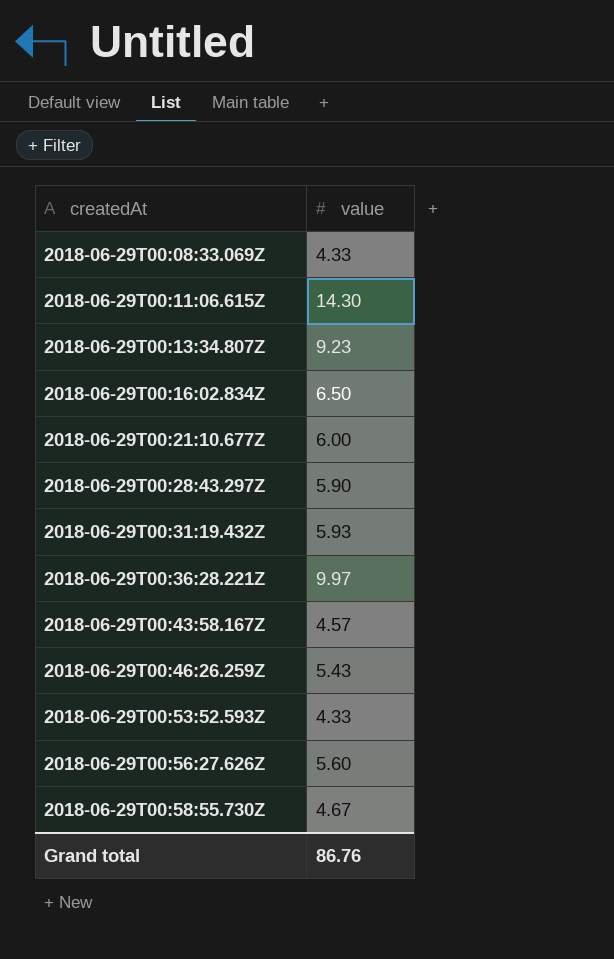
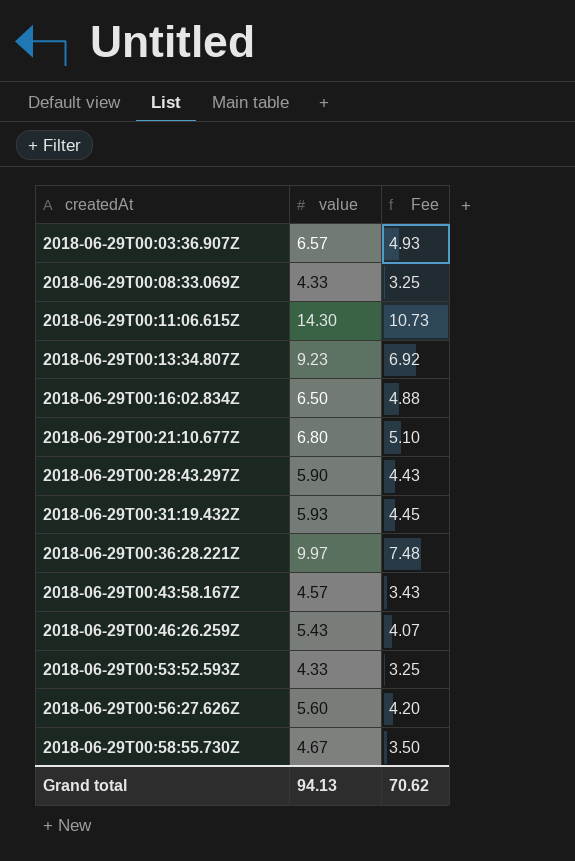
column Fee | formula: none -> [value] * 0.75
row 2018-06-29T00:03:36.907Z: none -> 6.57 | 4.93
2018-06-29T00:21:10.677Z | value: 6.00 -> 6.80
Grand total | value: 86.76 -> 94.13

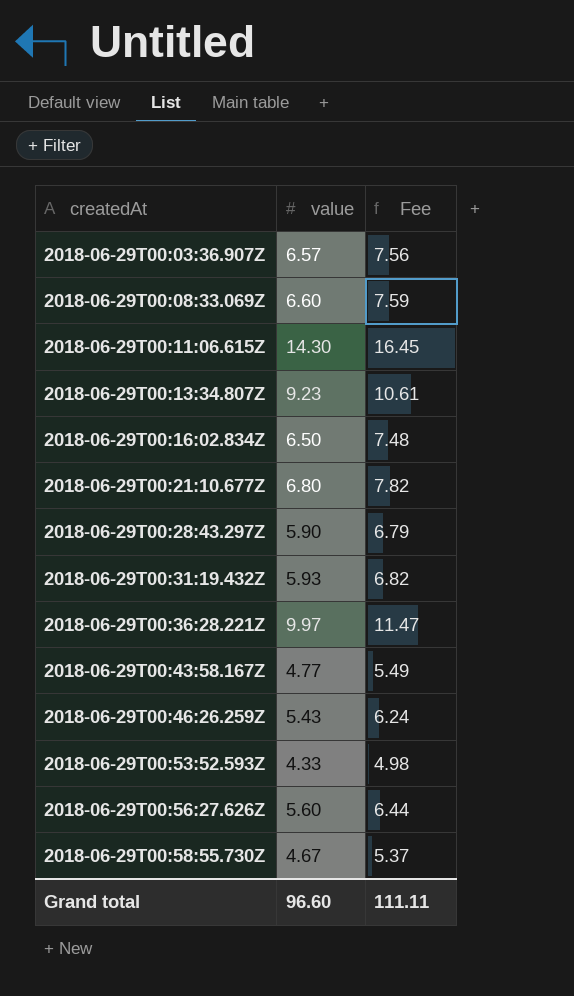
column Fee | formula: [value] * 0.75 -> [value] * 1.15
2018-06-29T00:08:33.069Z | value: 4.33 -> 6.60
2018-06-29T00:43:58.167Z | value: 4.57 -> 4.77
Grand total | value: 94.13 -> 96.60
Grand total | Fee: 70.62 -> 111.11

